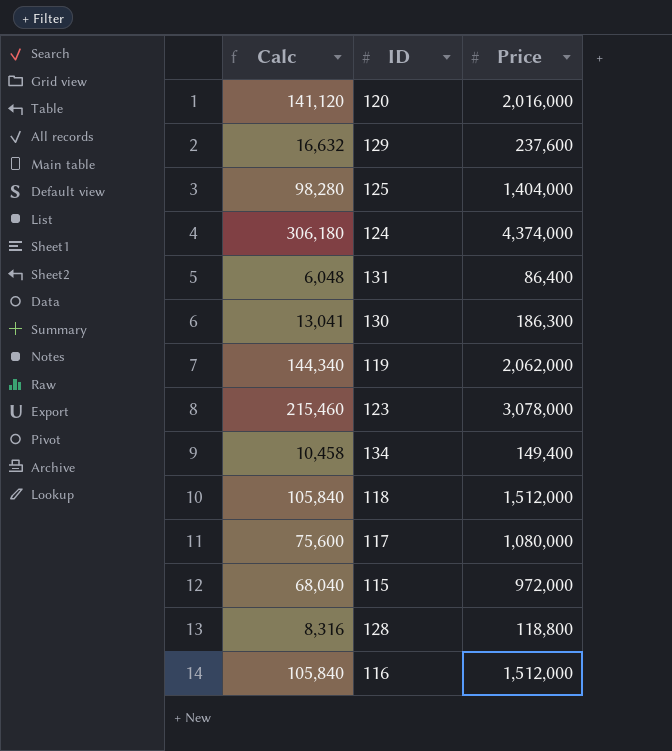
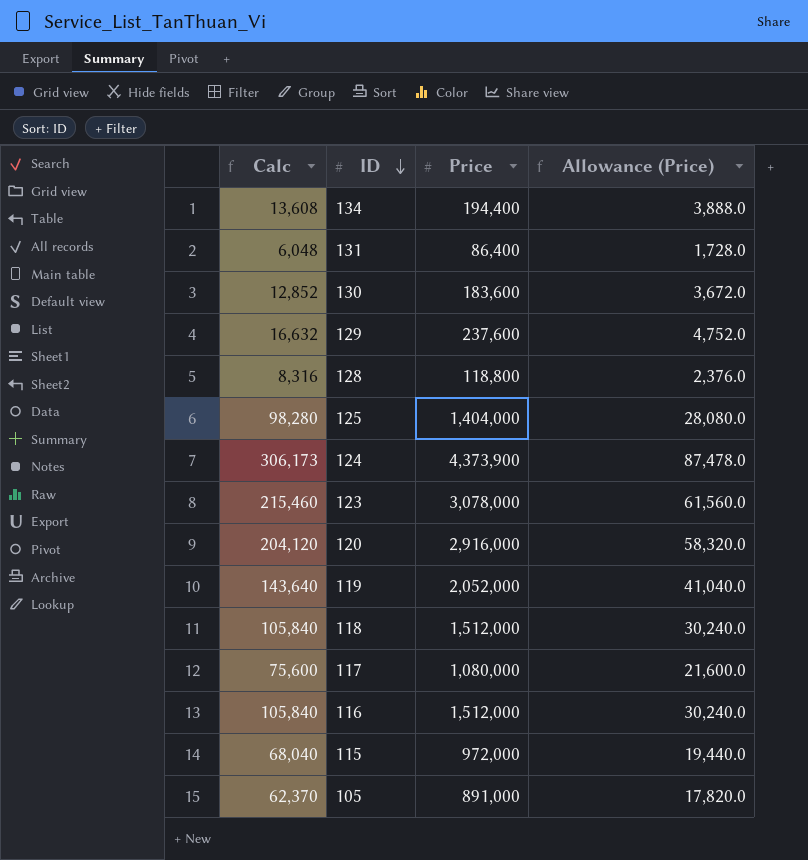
row order: none -> ID descending
column Allowance (Price) | formula: none -> [Price] * 0.02
134 | Calc: 10,458 -> 13,608
134 | Price: 149,400 -> 194,400
130 | Calc: 13,041 -> 12,852
130 | Price: 186,300 -> 183,600
124 | Calc: 306,180 -> 306,173
124 | Price: 4,374,000 -> 4,373,900
120 | Calc: 141,120 -> 204,120
120 | Price: 2,016,000 -> 2,916,000
119 | Calc: 144,340 -> 143,640
119 | Price: 2,062,000 -> 2,052,000
row 105: none -> 62,370 | 891,000 | 17,820.0

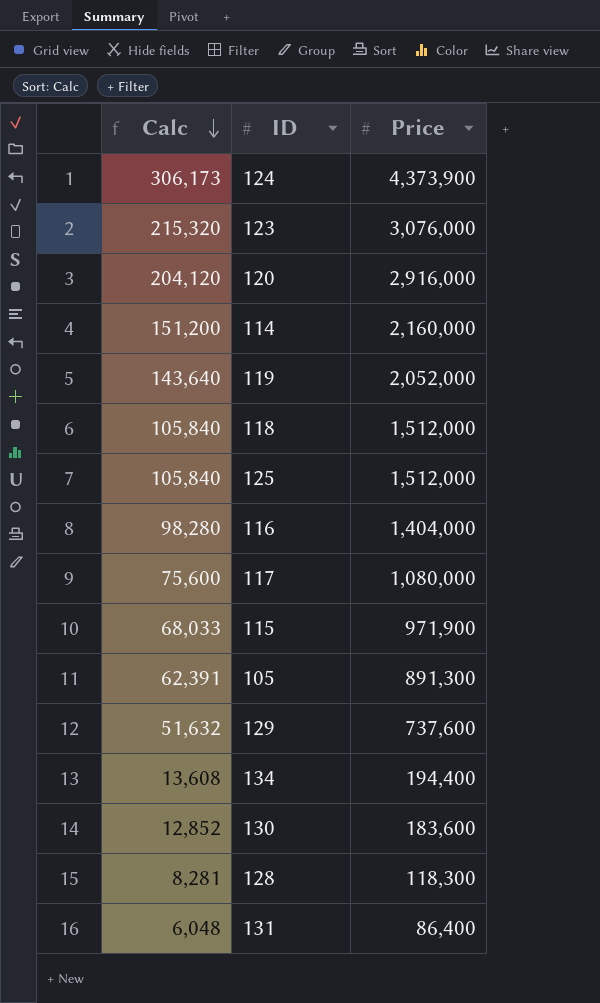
row order: ID descending -> Calc descending
column Allowance (Price) | formula: [Price] * 0.02 -> none
123 | Calc: 215,460 -> 215,320
123 | Price: 3,078,000 -> 3,076,000
row 114: none -> 151,200 | 2,160,000
125 | Calc: 98,280 -> 105,840
125 | Price: 1,404,000 -> 1,512,000
116 | Calc: 105,840 -> 98,280
116 | Price: 1,512,000 -> 1,404,000
115 | Calc: 68,040 -> 68,033
115 | Price: 972,000 -> 971,900
105 | Calc: 62,370 -> 62,391
105 | Price: 891,000 -> 891,300
129 | Calc: 16,632 -> 51,632
129 | Price: 237,600 -> 737,600
128 | Calc: 8,316 -> 8,281
128 | Price: 118,800 -> 118,300

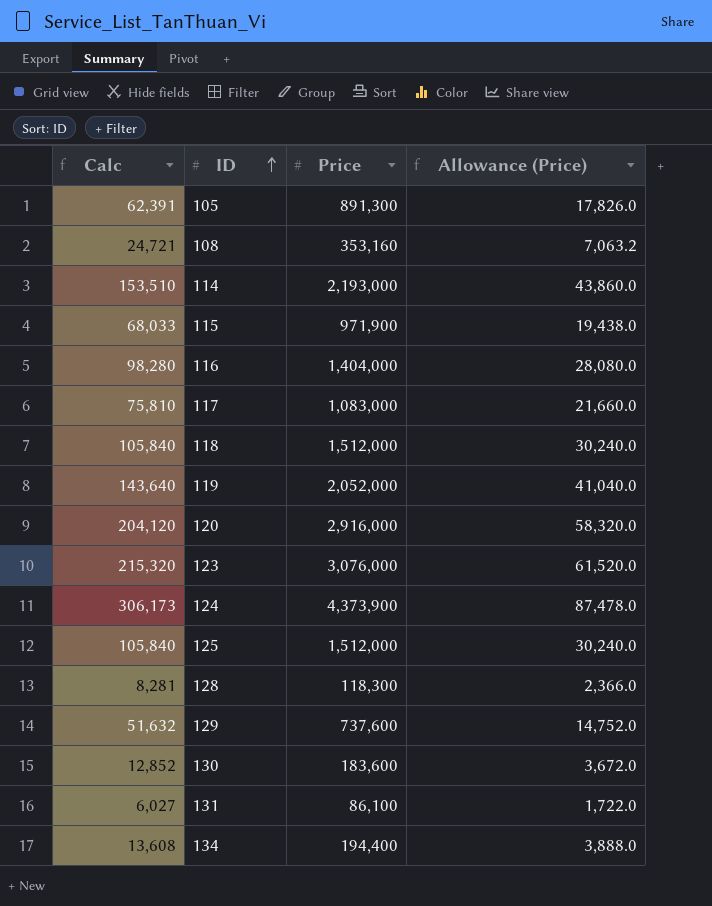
row order: Calc descending -> ID ascending
column Allowance (Price) | formula: none -> [Price] * 0.02
row 108: none -> 24,721 | 353,160 | 7,063.2
114 | Calc: 151,200 -> 153,510
114 | Price: 2,160,000 -> 2,193,000
117 | Calc: 75,600 -> 75,810
117 | Price: 1,080,000 -> 1,083,000
131 | Calc: 6,048 -> 6,027
131 | Price: 86,400 -> 86,100

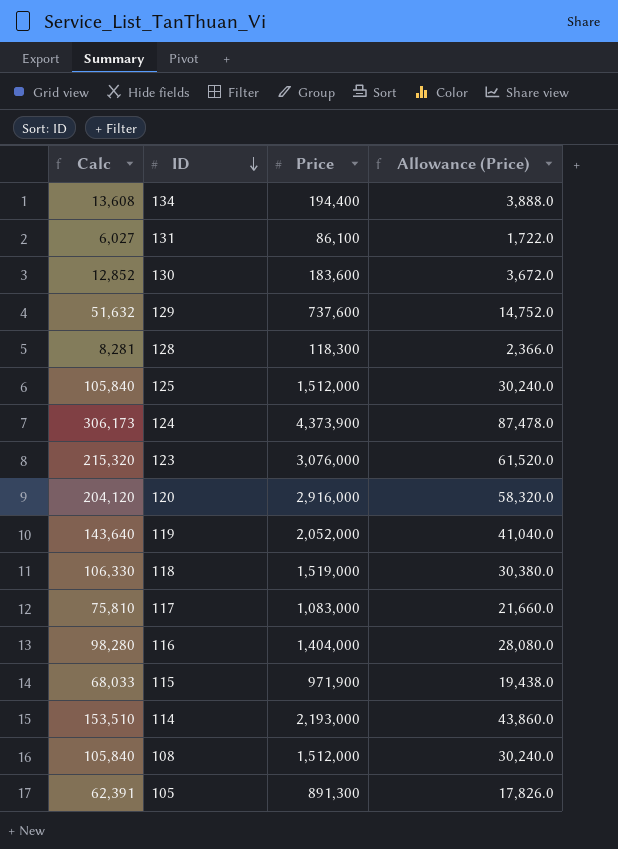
row order: ID ascending -> ID descending
118 | Calc: 105,840 -> 106,330
118 | Price: 1,512,000 -> 1,519,000
118 | Allowance (Price): 30,240.0 -> 30,380.0
108 | Calc: 24,721 -> 105,840
108 | Price: 353,160 -> 1,512,000
108 | Allowance (Price): 7,063.2 -> 30,240.0

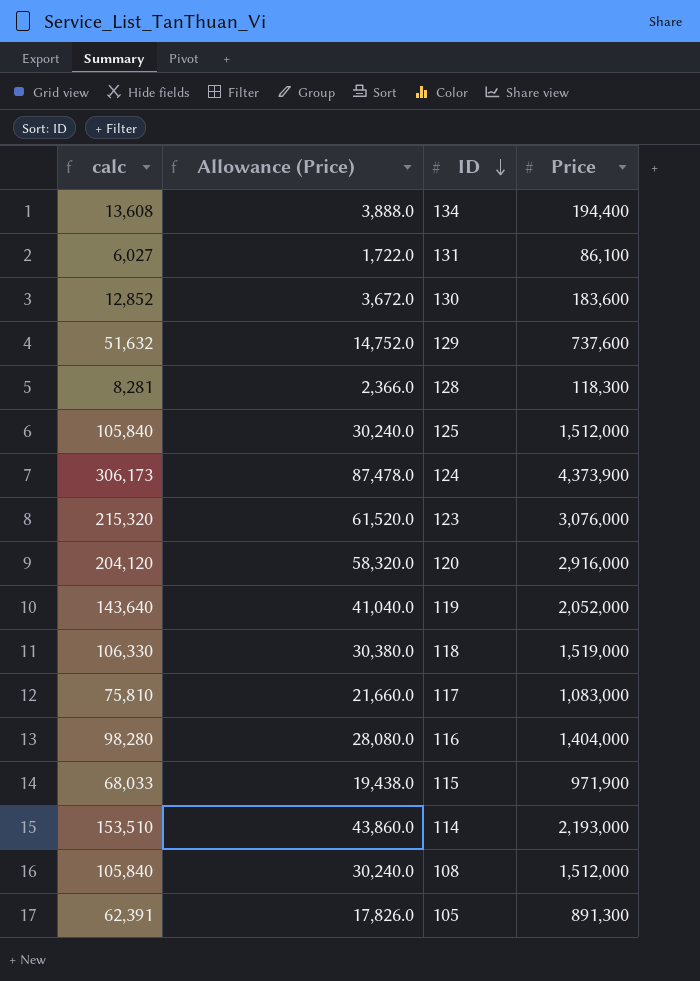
column name: Calc -> calc
column Allowance (Price) | position: 4 -> 2

